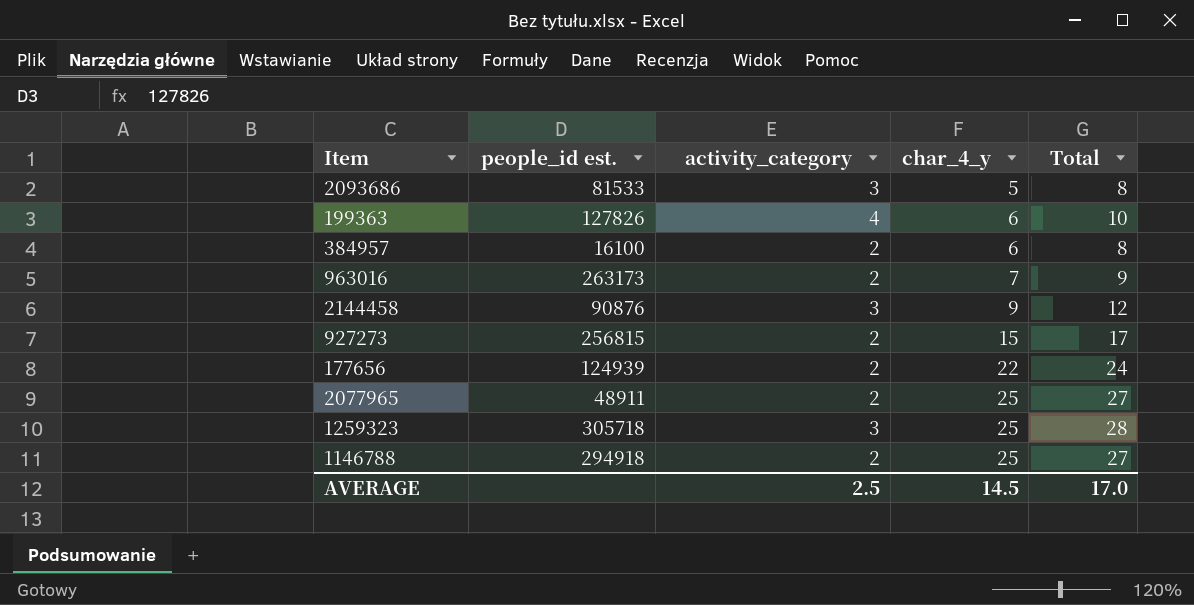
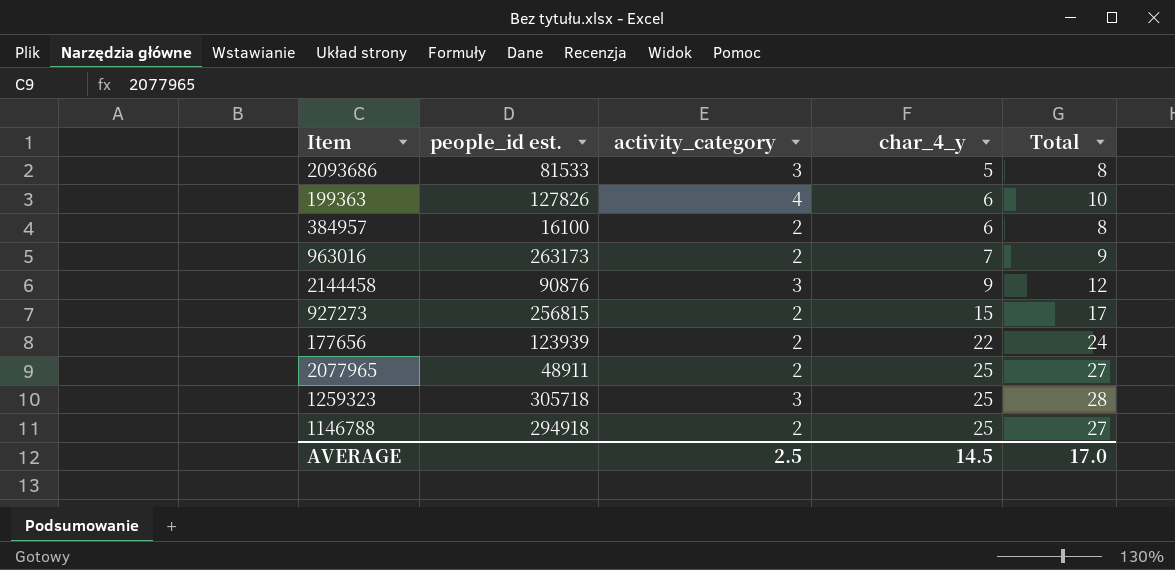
177656 | people_id est.: 124939 -> 123939

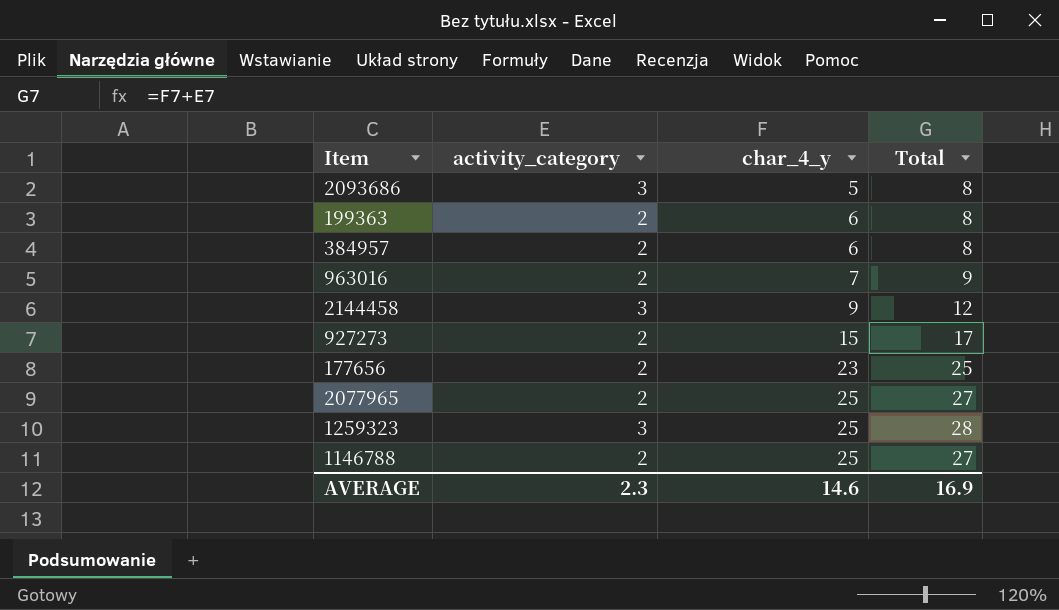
column people_id est. | position: 2 -> none
199363 | activity_category: 4 -> 2
199363 | Total: 10 -> 8
177656 | char_4_y: 22 -> 23
177656 | Total: 24 -> 25
AVERAGE | activity_category: 2.5 -> 2.3
AVERAGE | char_4_y: 14.5 -> 14.6
AVERAGE | Total: 17.0 -> 16.9

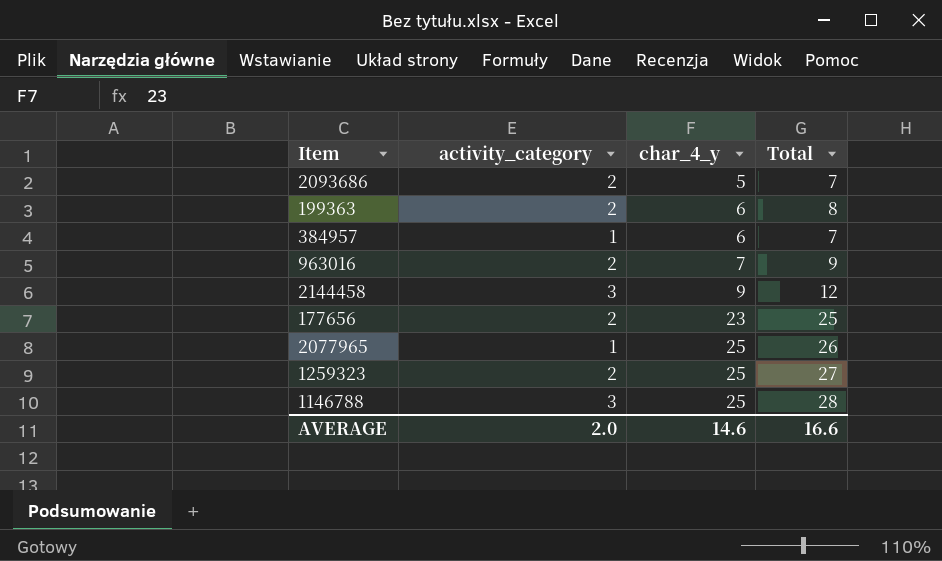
row 927273: 2 | 15 | 17 -> none
2093686 | activity_category: 3 -> 2
2093686 | Total: 8 -> 7
384957 | activity_category: 2 -> 1
384957 | Total: 8 -> 7
2077965 | activity_category: 2 -> 1
2077965 | Total: 27 -> 26
1259323 | activity_category: 3 -> 2
1259323 | Total: 28 -> 27
1146788 | activity_category: 2 -> 3
1146788 | Total: 27 -> 28
AVERAGE | activity_category: 2.3 -> 2.0
AVERAGE | Total: 16.9 -> 16.6

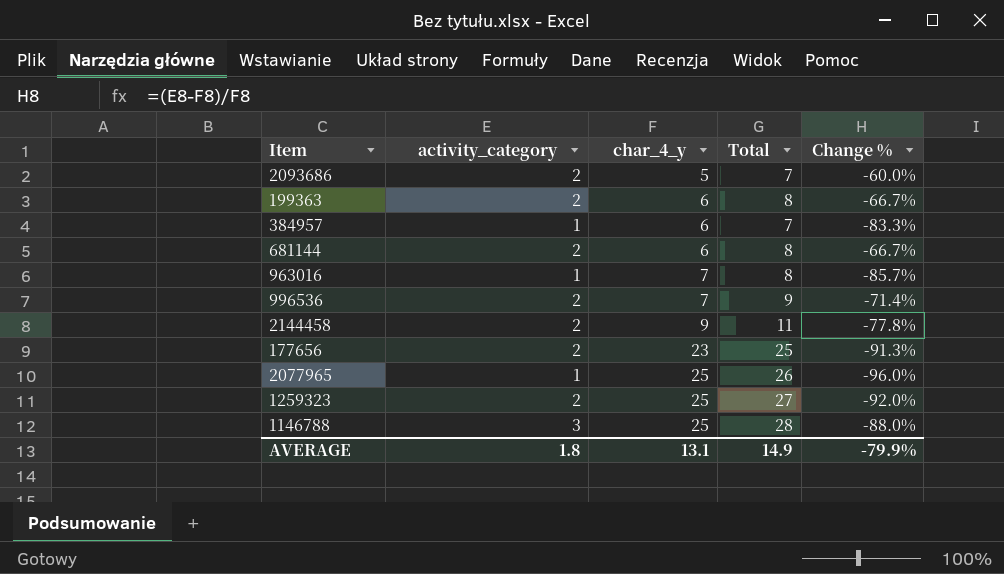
column Change % | formula: none -> ([activity_category] - [char_4_y]) / [char_4_y]
row 681144: none -> 2 | 6 | 8 | -66.7%
963016 | activity_category: 2 -> 1
963016 | Total: 9 -> 8
row 996536: none -> 2 | 7 | 9 | -71.4%
2144458 | activity_category: 3 -> 2
2144458 | Total: 12 -> 11
AVERAGE | activity_category: 2.0 -> 1.8
AVERAGE | char_4_y: 14.6 -> 13.1
AVERAGE | Total: 16.6 -> 14.9

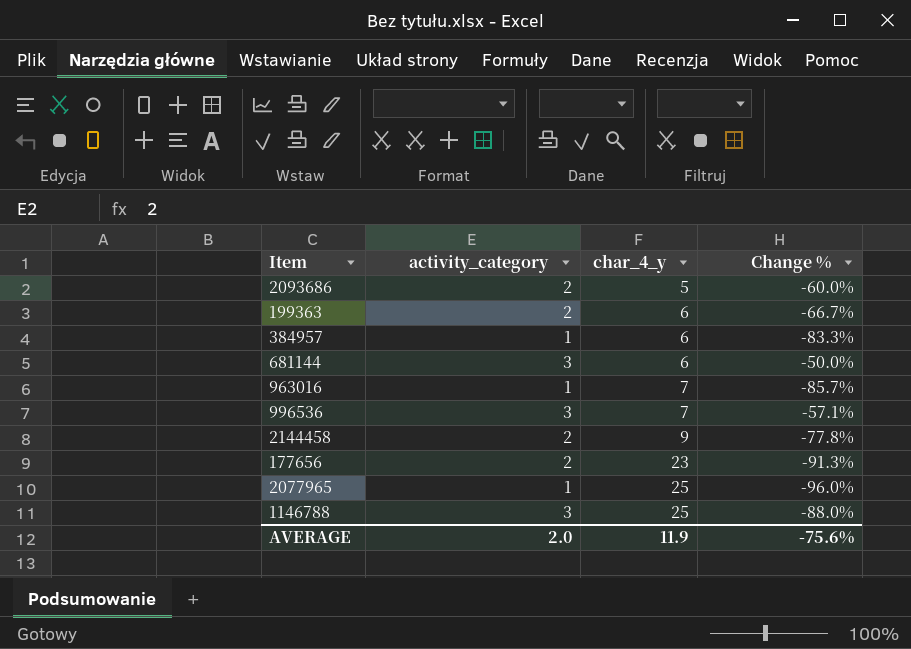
column Total | formula: [activity_category] + [char_4_y] -> none
row 1259323: 2 | 25 | 27 | -92.0% -> none
681144 | activity_category: 2 -> 3
681144 | Change %: -66.7% -> -50.0%
996536 | activity_category: 2 -> 3
996536 | Change %: -71.4% -> -57.1%
AVERAGE | activity_category: 1.8 -> 2.0
AVERAGE | char_4_y: 13.1 -> 11.9
AVERAGE | Change %: -79.9% -> -75.6%

